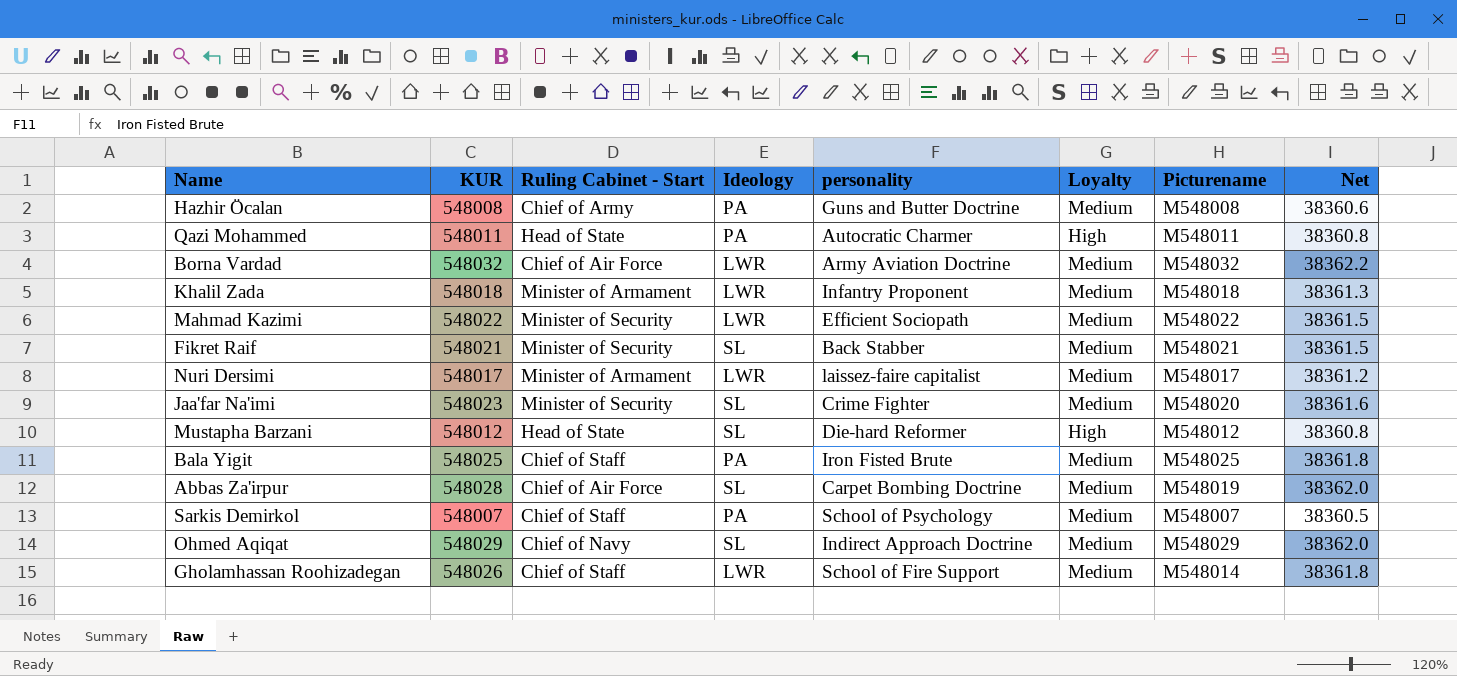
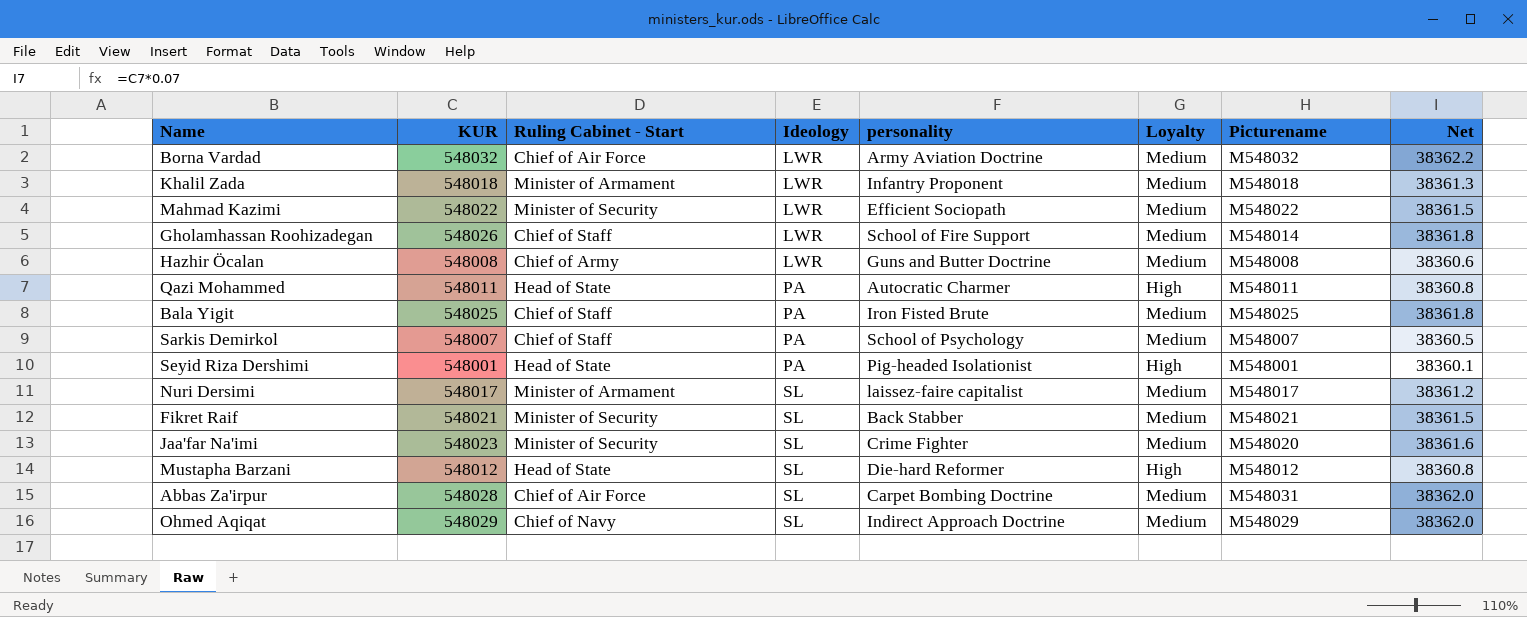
row order: none -> Ideology ascending
Hazhir Öcalan | Ideology: PA -> LWR
row Seyid Riza Dershimi: none -> 548001 | Head of State | PA | Pig-headed Isolationist | High | M548001 | 38360.1
Nuri Dersimi | Ideology: LWR -> SL
Abbas Za'irpur | Picturename: M548019 -> M548031

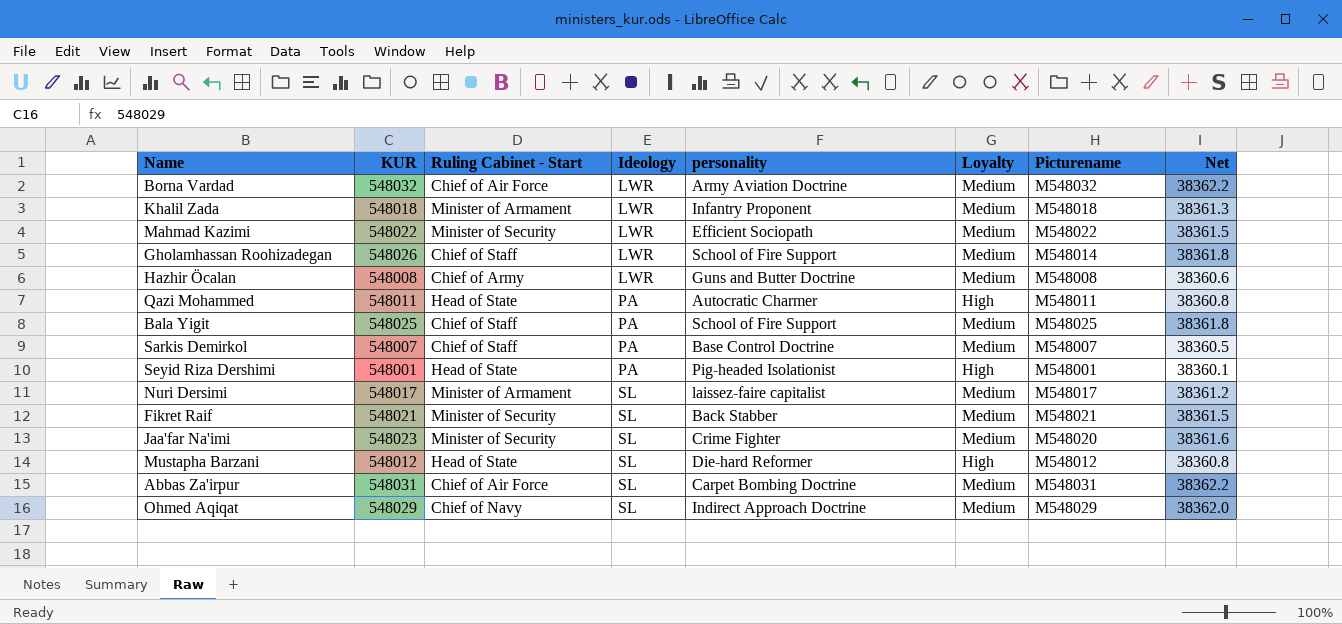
Bala Yigit | personality: Iron Fisted Brute -> School of Fire Support
Sarkis Demirkol | personality: School of Psychology -> Base Control Doctrine
Abbas Za'irpur | KUR: 548028 -> 548031
Abbas Za'irpur | Net: 38362.0 -> 38362.2

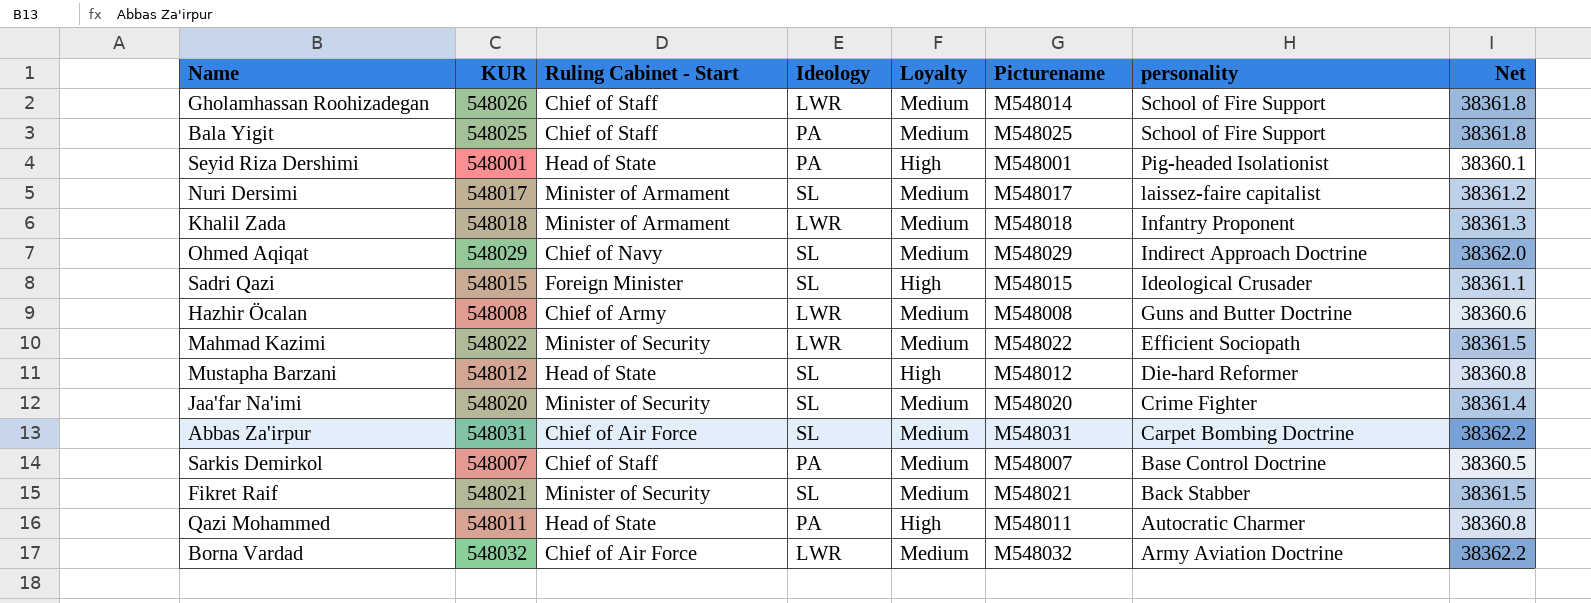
row order: Ideology ascending -> personality descending
column personality | position: 5 -> 7
row Sadri Qazi: none -> 548015 | Foreign Minister | SL | High | M548015 | Ideological Crusader | 38361.1
Jaa'far Na'imi | KUR: 548023 -> 548020
Jaa'far Na'imi | Net: 38361.6 -> 38361.4

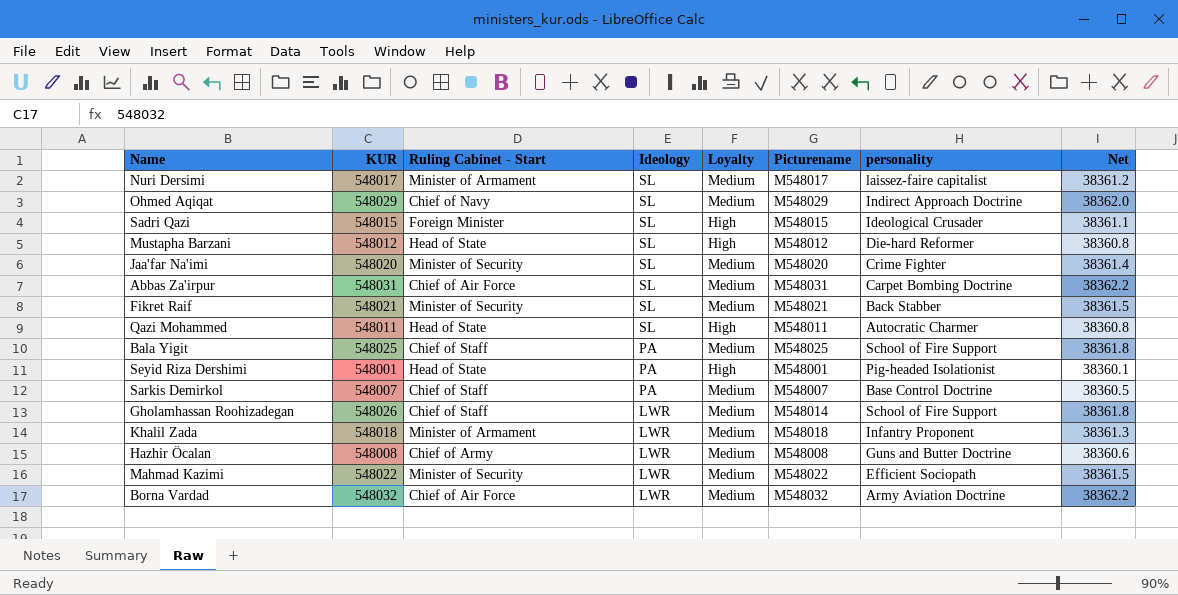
row order: personality descending -> Ideology descending
Qazi Mohammed | Ideology: PA -> SL

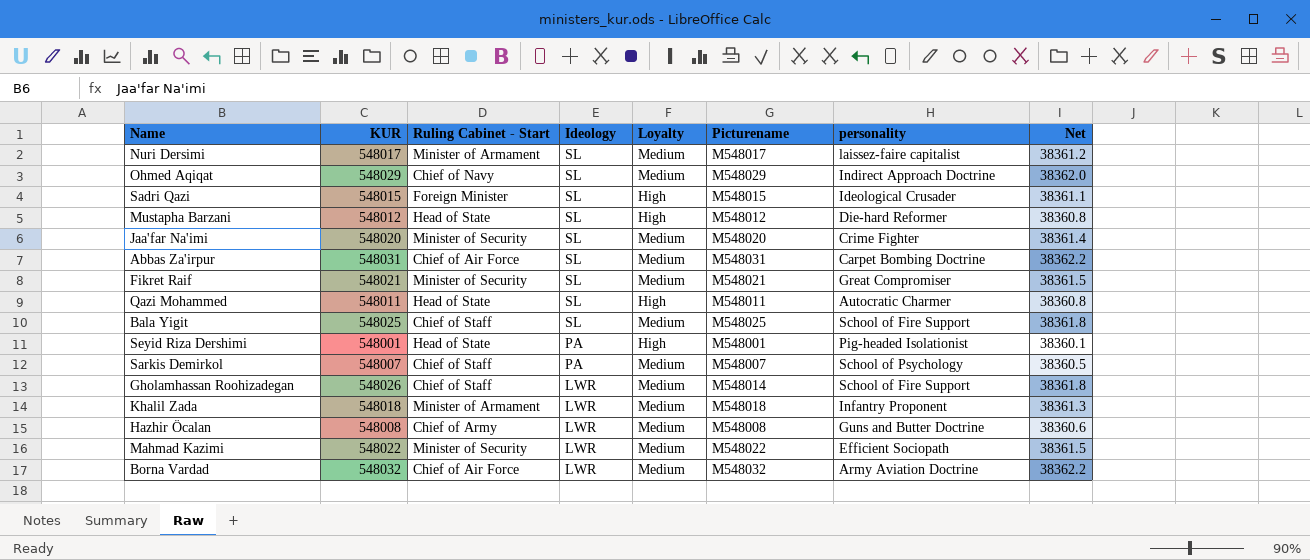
Fikret Raif | personality: Back Stabber -> Great Compromiser
Bala Yigit | Ideology: PA -> SL
Sarkis Demirkol | personality: Base Control Doctrine -> School of Psychology

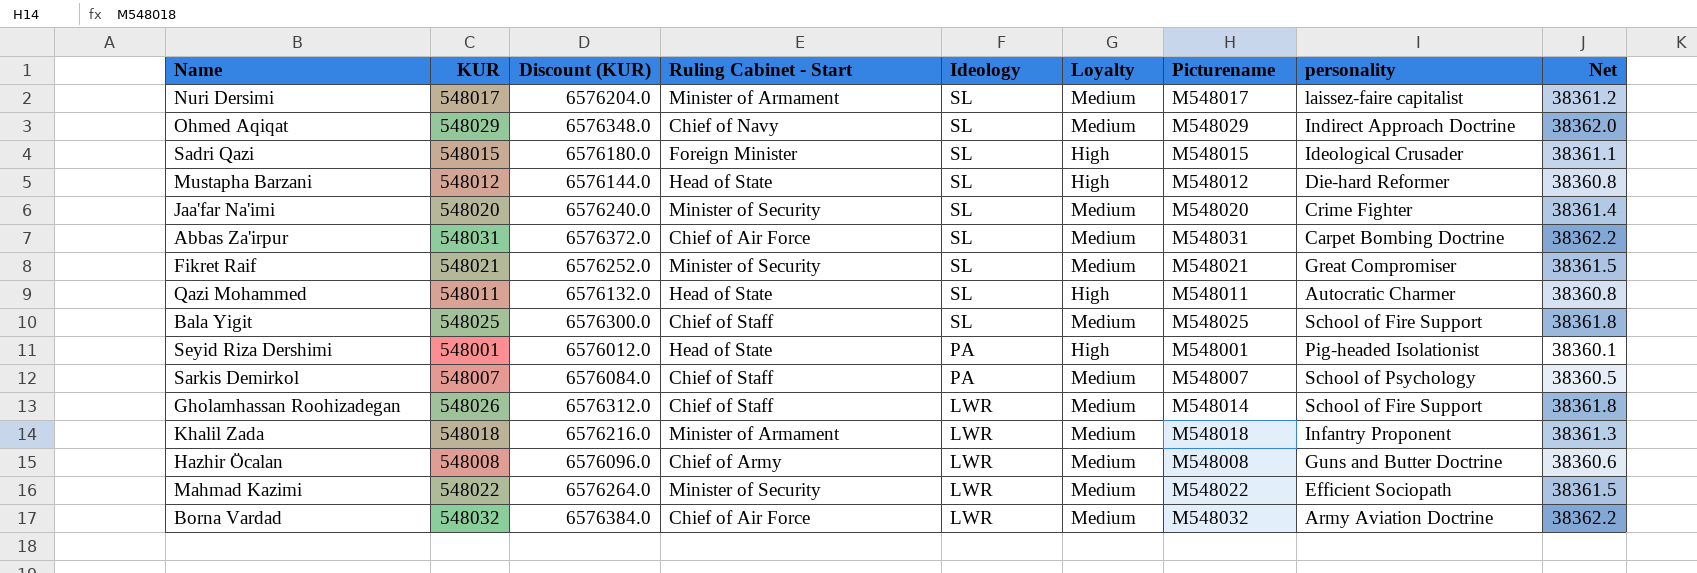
column Discount (KUR) | formula: none -> [KUR] * 12

